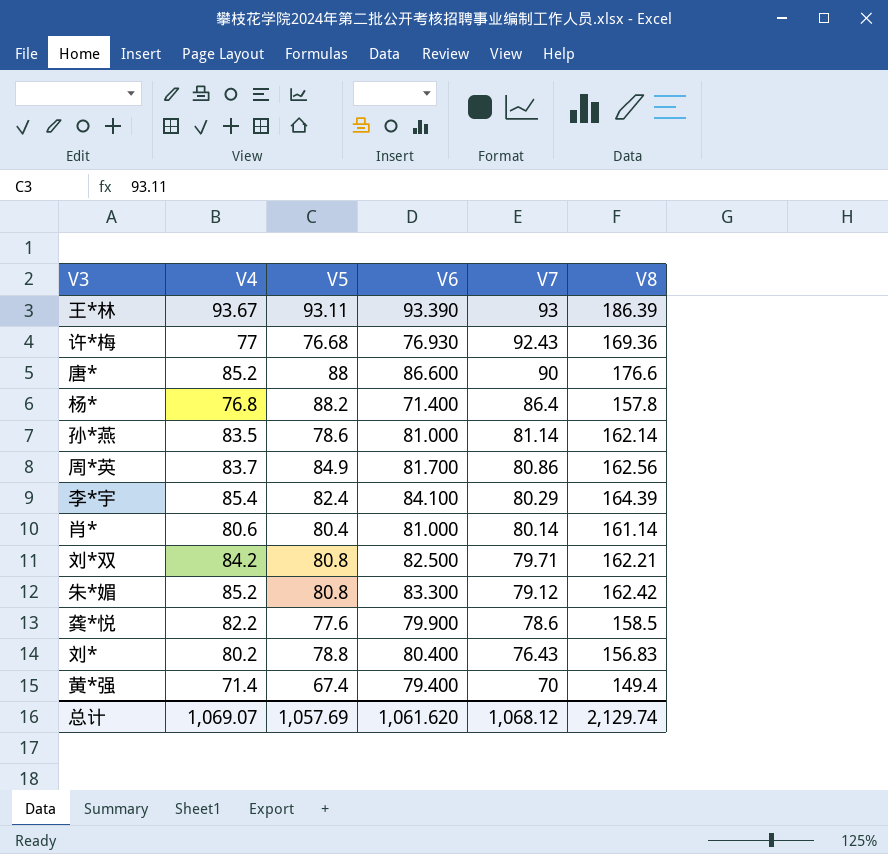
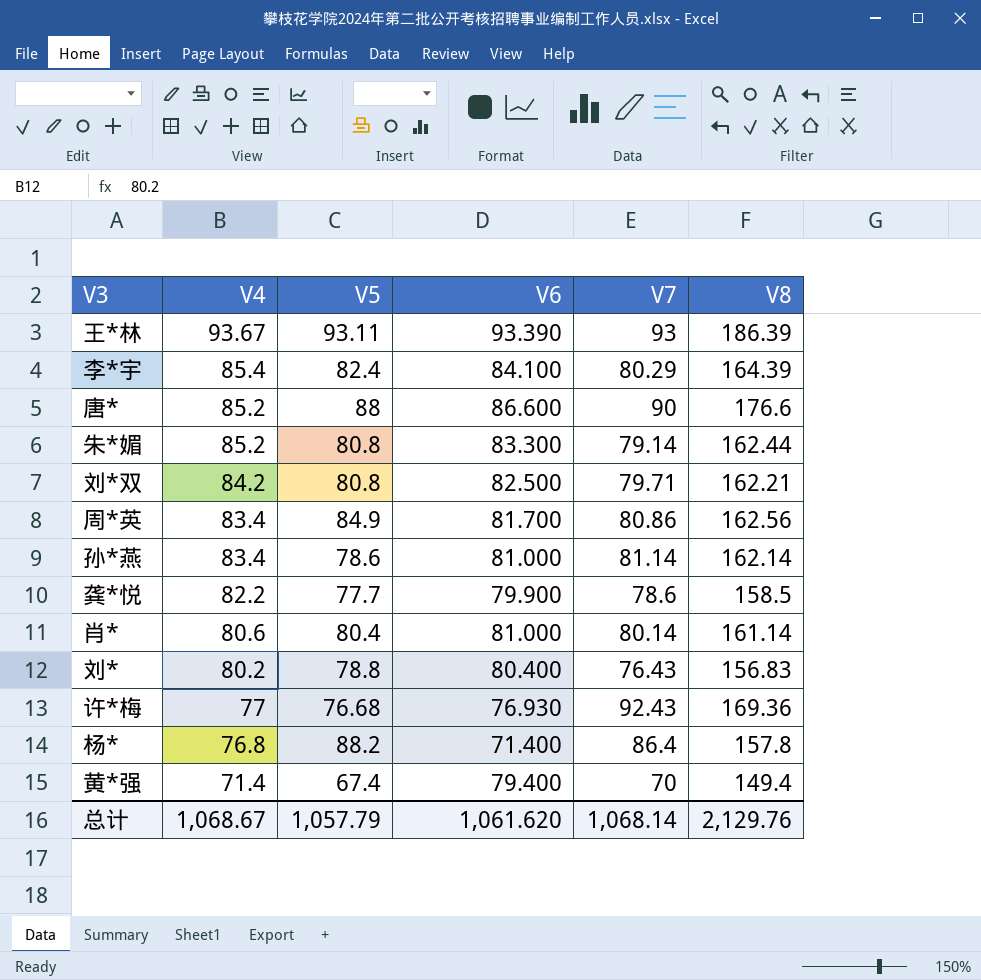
row order: V7 descending -> V4 descending
朱*媚 | V7: 79.12 -> 79.14
朱*媚 | V8: 162.42 -> 162.44
周*英 | V4: 83.7 -> 83.4
孙*燕 | V4: 83.5 -> 83.4
龚*悦 | V5: 77.6 -> 77.7
总计 | V4: 1,069.07 -> 1,068.67
总计 | V5: 1,057.69 -> 1,057.79
总计 | V7: 1,068.12 -> 1,068.14
总计 | V8: 2,129.74 -> 2,129.76

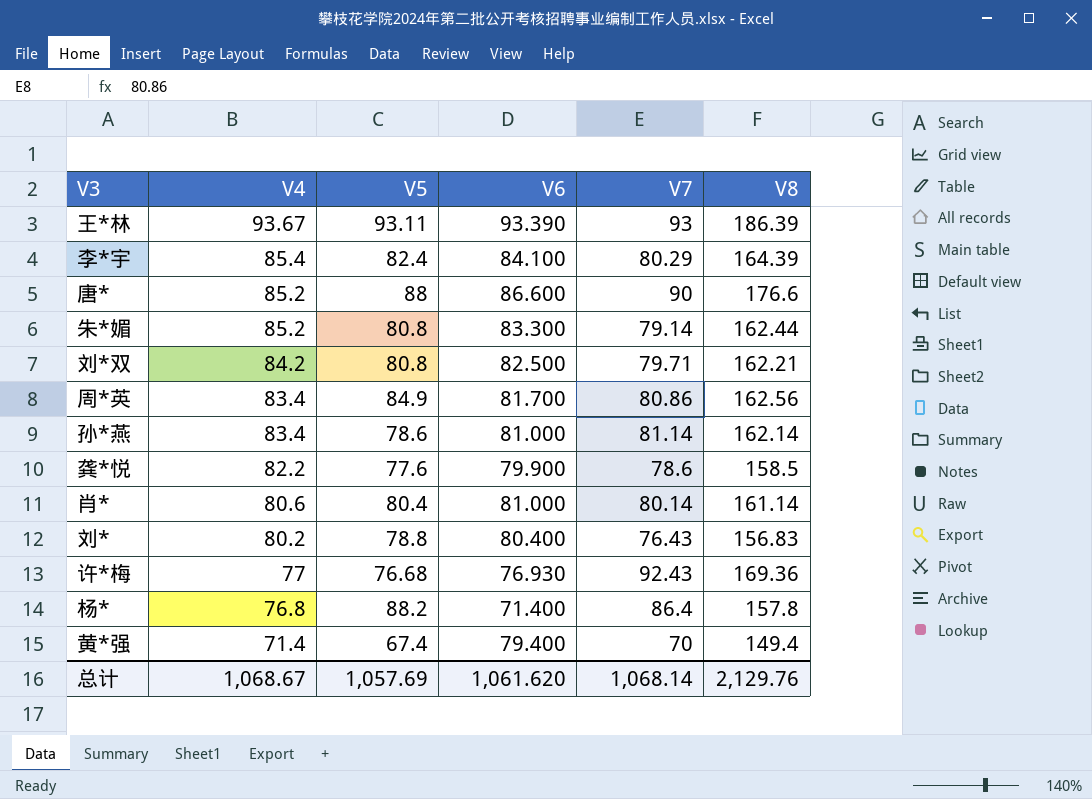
龚*悦 | V5: 77.7 -> 77.6
总计 | V5: 1,057.79 -> 1,057.69

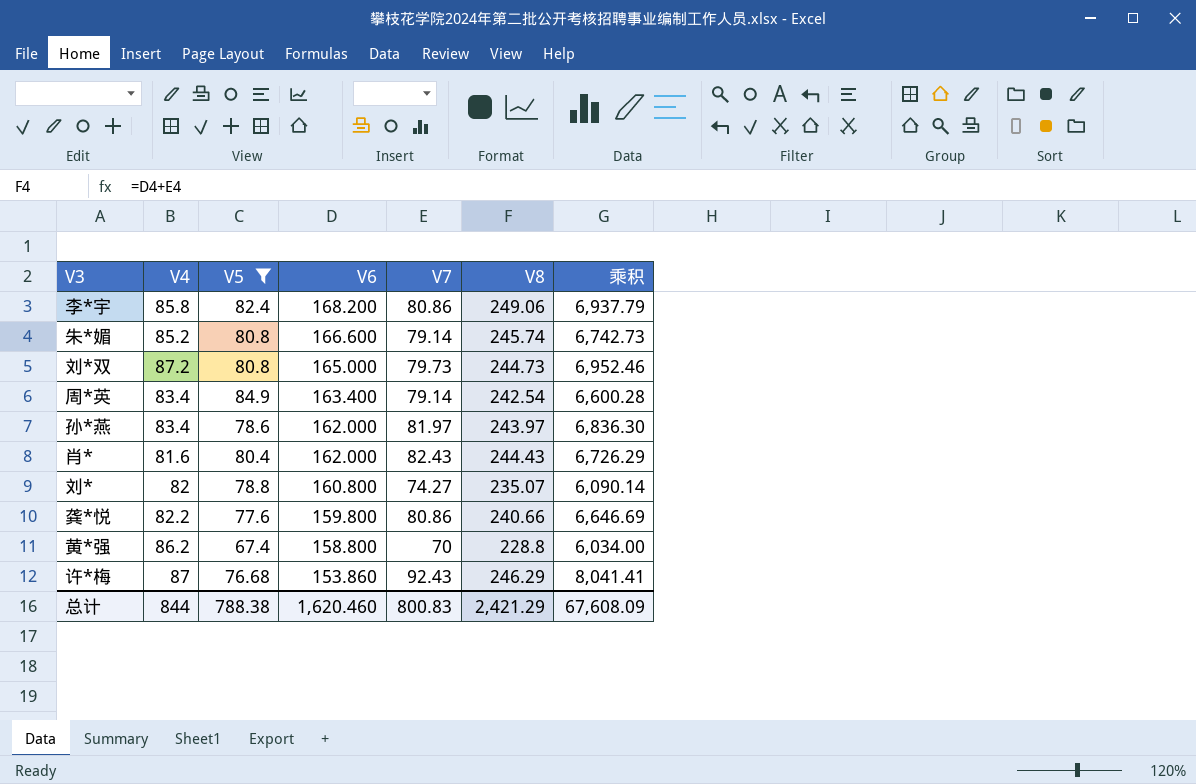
filter: none -> V5 <= 84.9
row order: V4 descending -> V6 descending
column 乘积 | formula: none -> [V4] * [V7]
李*宇 | V4: 85.4 -> 85.8
李*宇 | V6: 84.100 -> 168.200
李*宇 | V7: 80.29 -> 80.86
李*宇 | V8: 164.39 -> 249.06
朱*媚 | V6: 83.300 -> 166.600
朱*媚 | V8: 162.44 -> 245.74
刘*双 | V4: 84.2 -> 87.2
刘*双 | V6: 82.500 -> 165.000
刘*双 | V7: 79.71 -> 79.73
刘*双 | V8: 162.21 -> 244.73
周*英 | V6: 81.700 -> 163.400
周*英 | V7: 80.86 -> 79.14
周*英 | V8: 162.56 -> 242.54
孙*燕 | V6: 81.000 -> 162.000
孙*燕 | V7: 81.14 -> 81.97
孙*燕 | V8: 162.14 -> 243.97
肖* | V4: 80.6 -> 81.6
肖* | V6: 81.000 -> 162.000
肖* | V7: 80.14 -> 82.43
肖* | V8: 161.14 -> 244.43
刘* | V4: 80.2 -> 82
刘* | V6: 80.400 -> 160.800
刘* | V7: 76.43 -> 74.27
刘* | V8: 156.83 -> 235.07
龚*悦 | V6: 79.900 -> 159.800
龚*悦 | V7: 78.6 -> 80.86
龚*悦 | V8: 158.5 -> 240.66
黄*强 | V4: 71.4 -> 86.2
黄*强 | V6: 79.400 -> 158.800
黄*强 | V8: 149.4 -> 228.8
许*梅 | V4: 77 -> 87
许*梅 | V6: 76.930 -> 153.860
许*梅 | V8: 169.36 -> 246.29
总计 | V4: 1,068.67 -> 844
总计 | V5: 1,057.69 -> 788.38
总计 | V6: 1,061.620 -> 1,620.460
总计 | V7: 1,068.14 -> 800.83
总计 | V8: 2,129.76 -> 2,421.29

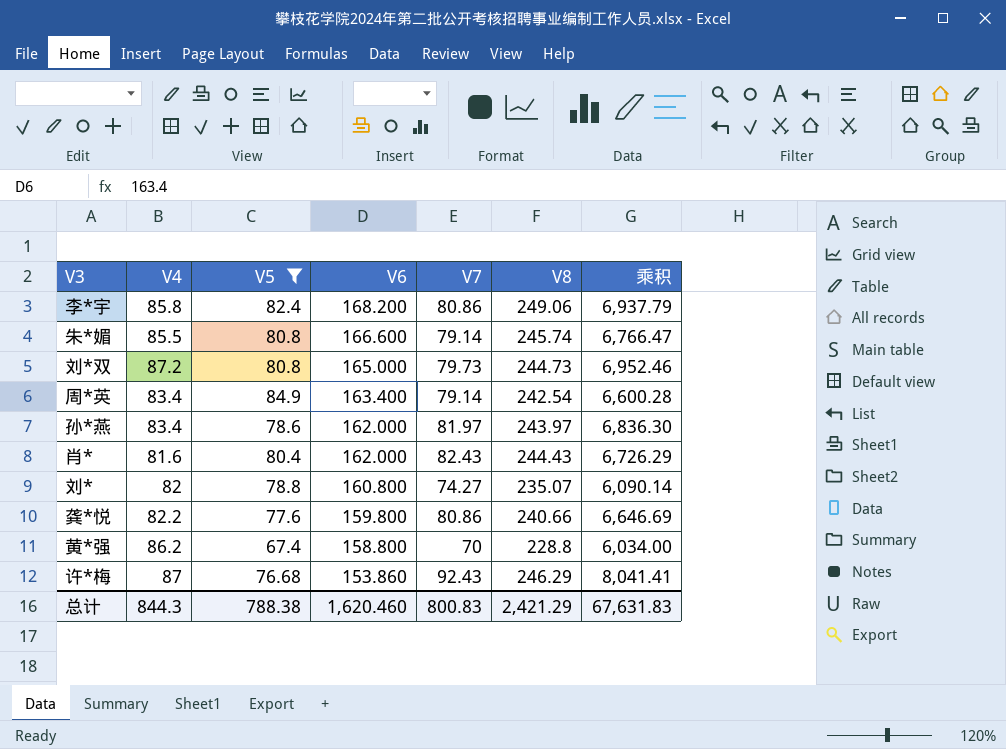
朱*媚 | V4: 85.2 -> 85.5
朱*媚 | 乘积: 6,742.73 -> 6,766.47
总计 | V4: 844 -> 844.3
总计 | 乘积: 67,608.09 -> 67,631.83

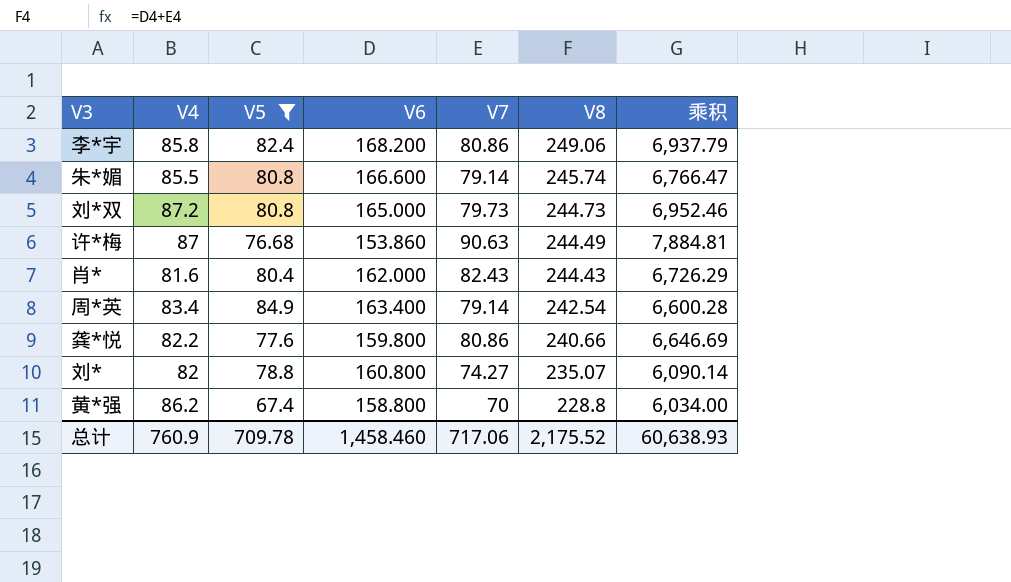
row order: V6 descending -> V8 descending
row 孙*燕: 83.4 | 78.6 | 162.000 | 81.97 | 243.97 | 6,836.30 -> none
许*梅 | V7: 92.43 -> 90.63
许*梅 | V8: 246.29 -> 244.49
许*梅 | 乘积: 8,041.41 -> 7,884.81
总计 | V4: 844.3 -> 760.9
总计 | V5: 788.38 -> 709.78
总计 | V6: 1,620.460 -> 1,458.460
总计 | V7: 800.83 -> 717.06
总计 | V8: 2,421.29 -> 2,175.52
总计 | 乘积: 67,631.83 -> 60,638.93

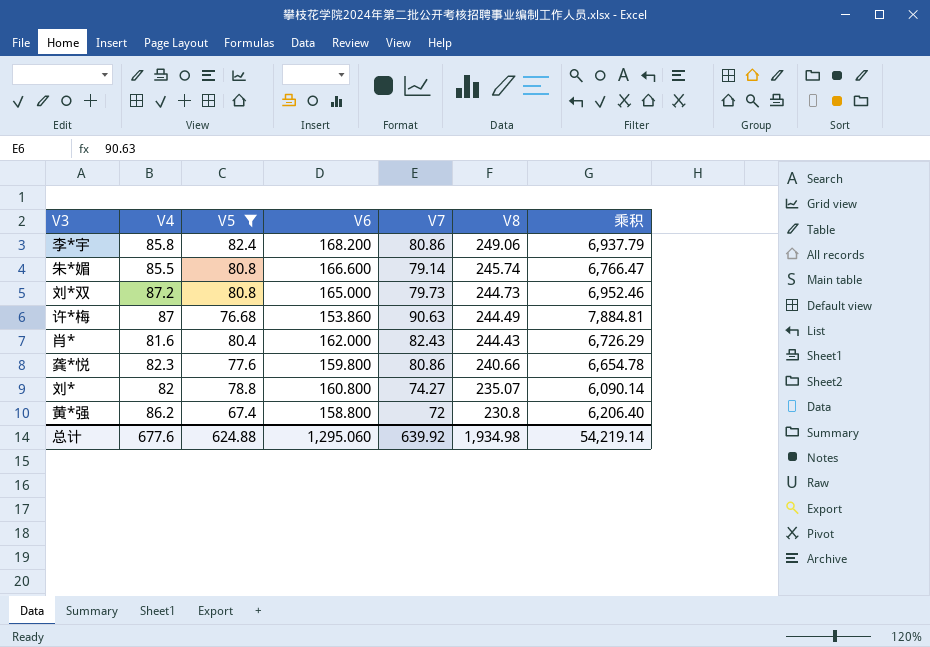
row 周*英: 83.4 | 84.9 | 163.400 | 79.14 | 242.54 | 6,600.28 -> none
龚*悦 | V4: 82.2 -> 82.3
龚*悦 | 乘积: 6,646.69 -> 6,654.78
黄*强 | V7: 70 -> 72
黄*强 | V8: 228.8 -> 230.8
黄*强 | 乘积: 6,034.00 -> 6,206.40
总计 | V4: 760.9 -> 677.6
总计 | V5: 709.78 -> 624.88
总计 | V6: 1,458.460 -> 1,295.060
总计 | V7: 717.06 -> 639.92
总计 | V8: 2,175.52 -> 1,934.98
总计 | 乘积: 60,638.93 -> 54,219.14

